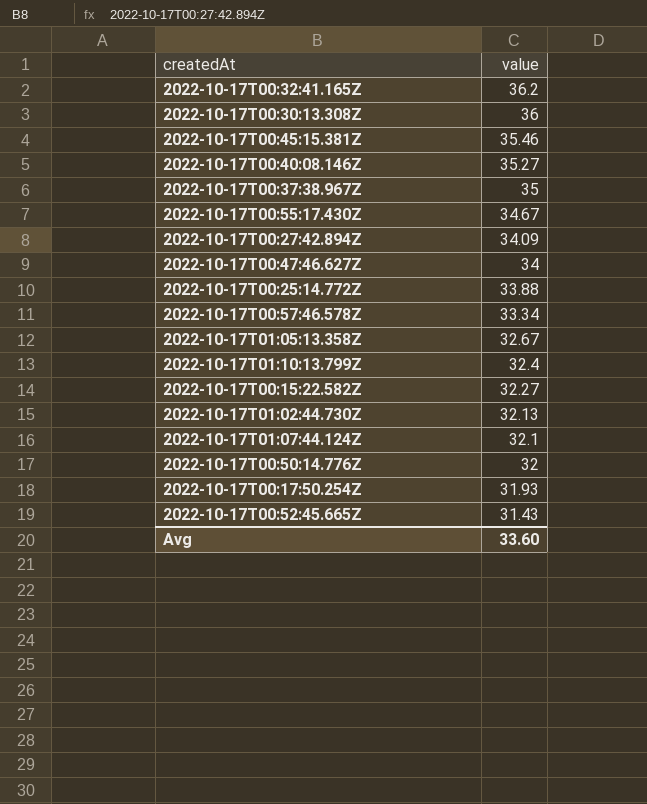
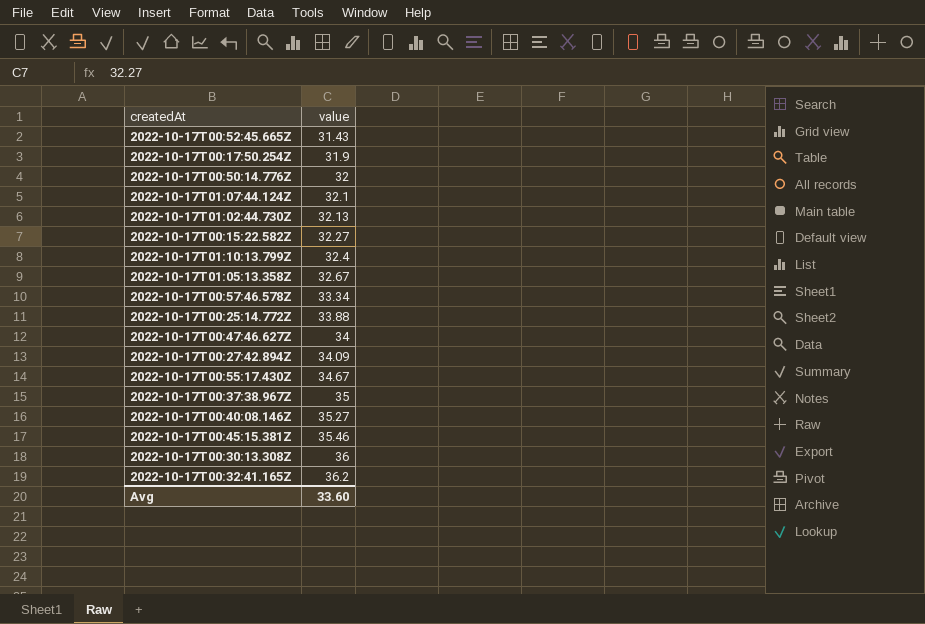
row order: value descending -> value ascending
2022-10-17T00:17:50.254Z | value: 31.93 -> 31.9

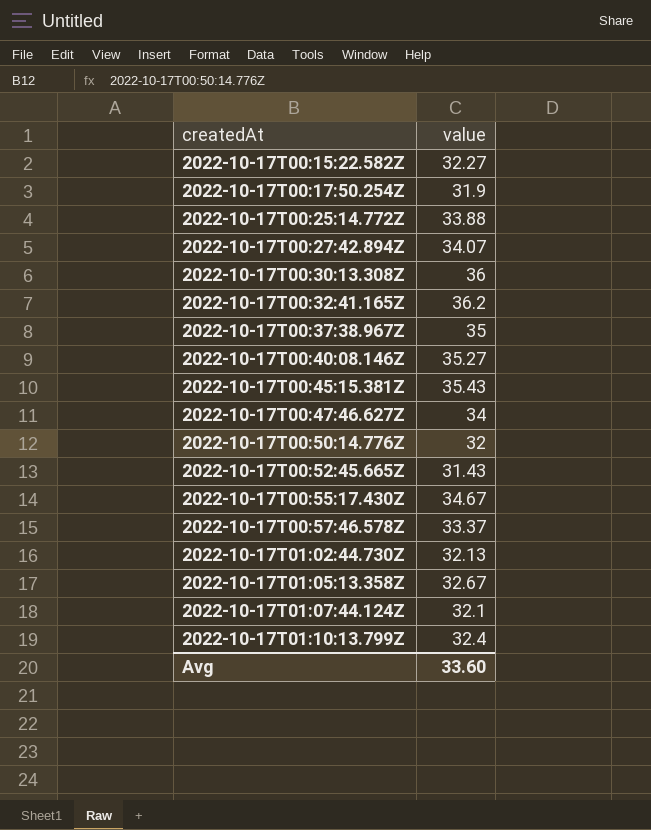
row order: value ascending -> createdAt ascending
2022-10-17T00:27:42.894Z | value: 34.09 -> 34.07
2022-10-17T00:45:15.381Z | value: 35.46 -> 35.43
2022-10-17T00:57:46.578Z | value: 33.34 -> 33.37

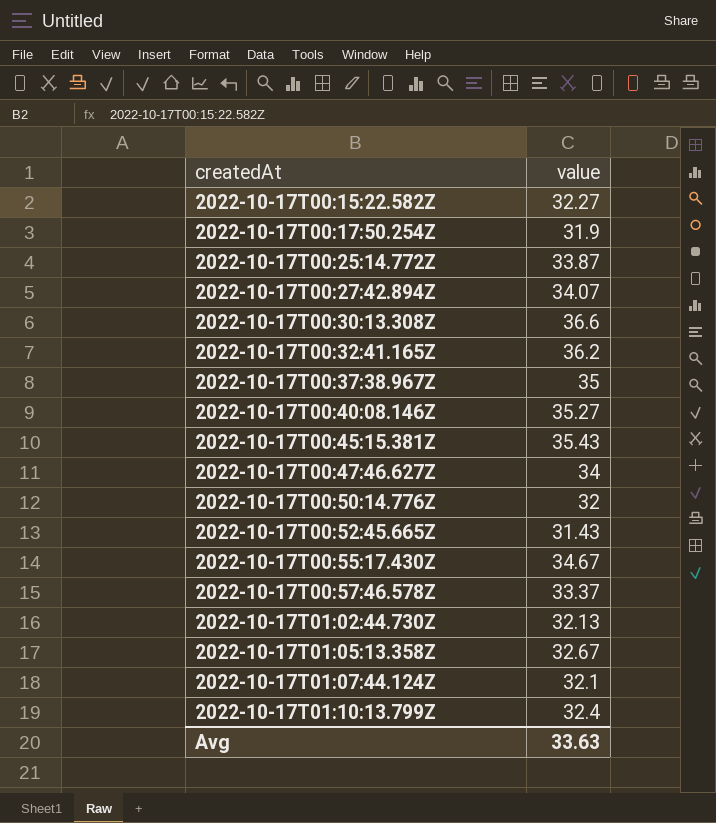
2022-10-17T00:25:14.772Z | value: 33.88 -> 33.87
2022-10-17T00:30:13.308Z | value: 36 -> 36.6
Avg | value: 33.60 -> 33.63

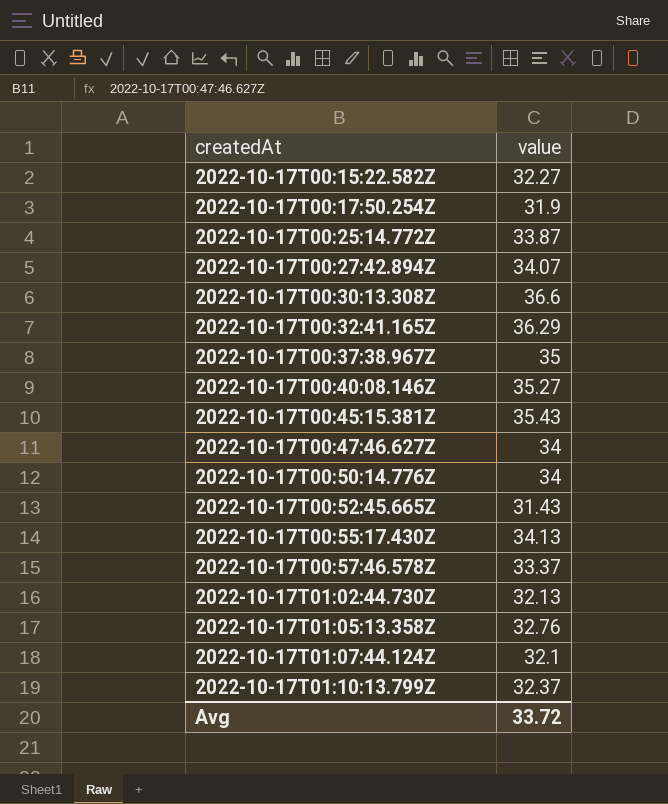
2022-10-17T00:32:41.165Z | value: 36.2 -> 36.29
2022-10-17T00:50:14.776Z | value: 32 -> 34
2022-10-17T00:55:17.430Z | value: 34.67 -> 34.13
2022-10-17T01:05:13.358Z | value: 32.67 -> 32.76
2022-10-17T01:10:13.799Z | value: 32.4 -> 32.37
Avg | value: 33.63 -> 33.72

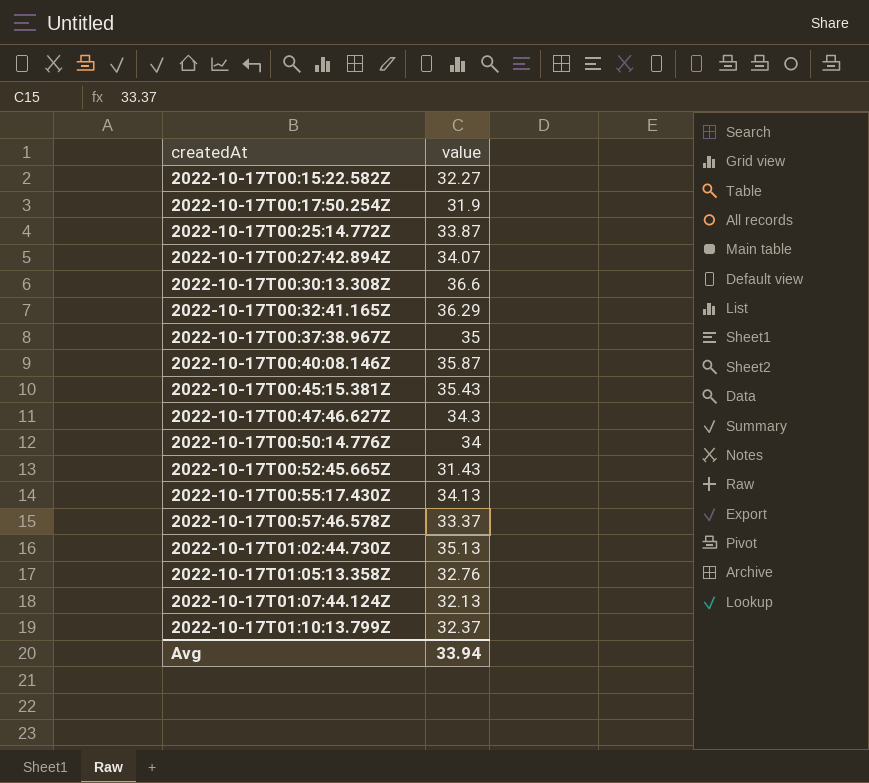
2022-10-17T00:40:08.146Z | value: 35.27 -> 35.87
2022-10-17T00:47:46.627Z | value: 34 -> 34.3
2022-10-17T01:02:44.730Z | value: 32.13 -> 35.13
2022-10-17T01:07:44.124Z | value: 32.1 -> 32.13
Avg | value: 33.72 -> 33.94

